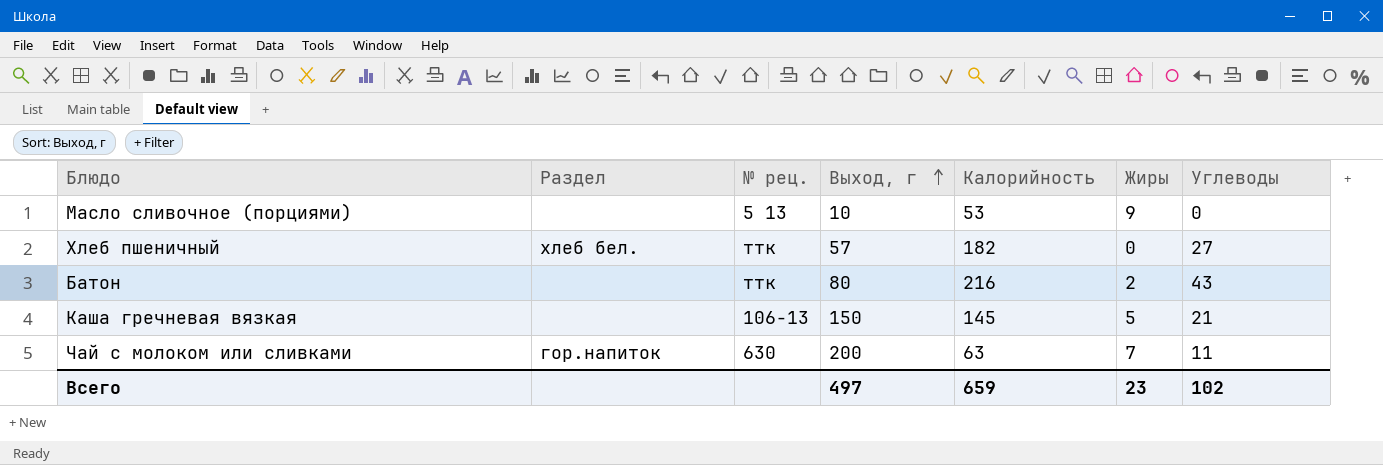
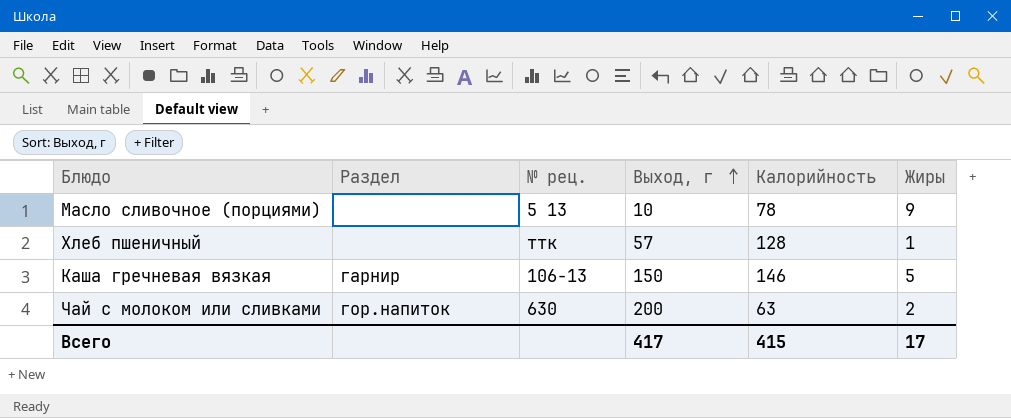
column Углеводы | position: 7 -> none
row Батон: none | ттк | 80 | 216 | 2 | 43 -> none
Масло сливочное (порциями) | Калорийность: 53 -> 78
Хлеб пшеничный | Раздел: хлеб бел. -> none
Хлеб пшеничный | Калорийность: 182 -> 128
Хлеб пшеничный | Жиры: 0 -> 1
Каша гречневая вязкая | Раздел: none -> гарнир
Каша гречневая вязкая | Калорийность: 145 -> 146
Чай с молоком или сливками | Жиры: 7 -> 2
Всего | Выход, г: 497 -> 417
Всего | Калорийность: 659 -> 415
Всего | Жиры: 23 -> 17

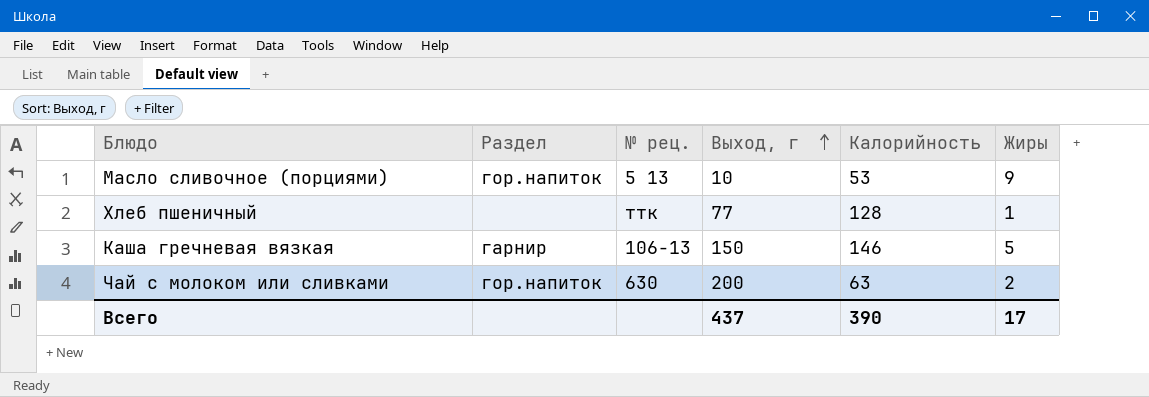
Масло сливочное (порциями) | Раздел: none -> гор.напиток
Масло сливочное (порциями) | Калорийность: 78 -> 53
Хлеб пшеничный | Выход, г: 57 -> 77
Всего | Выход, г: 417 -> 437
Всего | Калорийность: 415 -> 390

